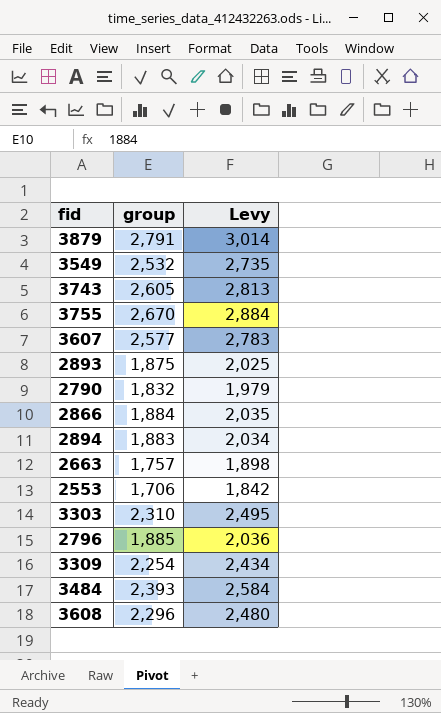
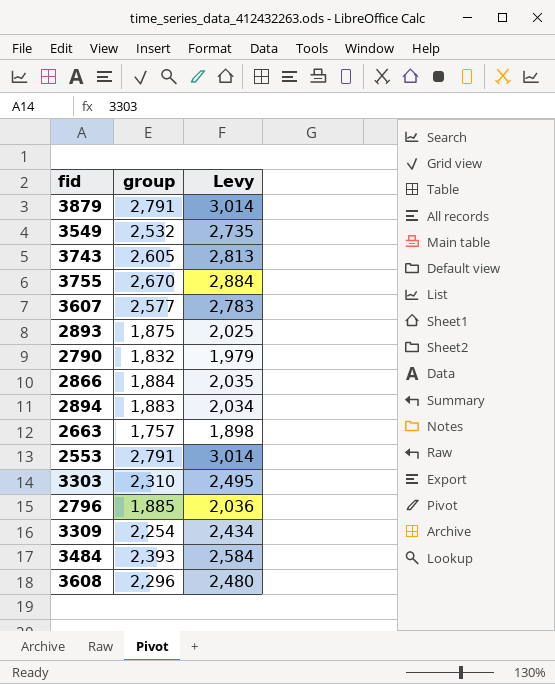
2553 | group: 1,706 -> 2,791
2553 | Levy: 1,842 -> 3,014

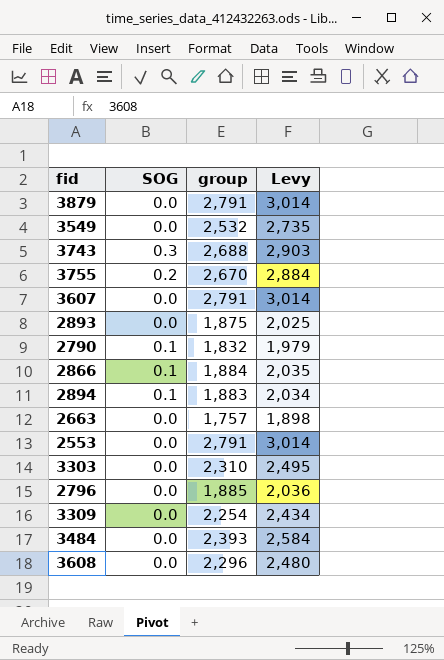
column SOG | position: none -> 2
3743 | group: 2,605 -> 2,688
3743 | Levy: 2,813 -> 2,903
3607 | group: 2,577 -> 2,791
3607 | Levy: 2,783 -> 3,014

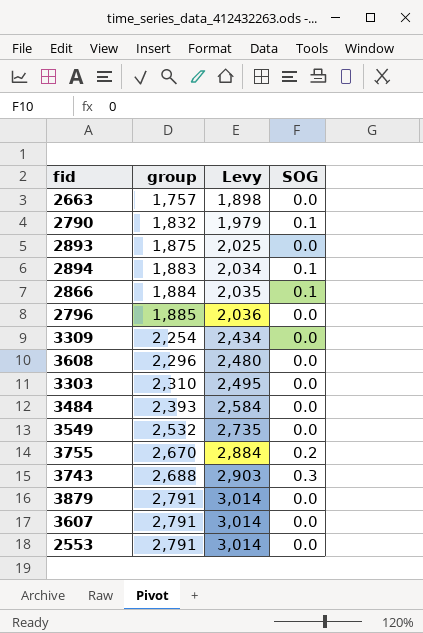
row order: none -> group ascending
column SOG | position: 2 -> 4

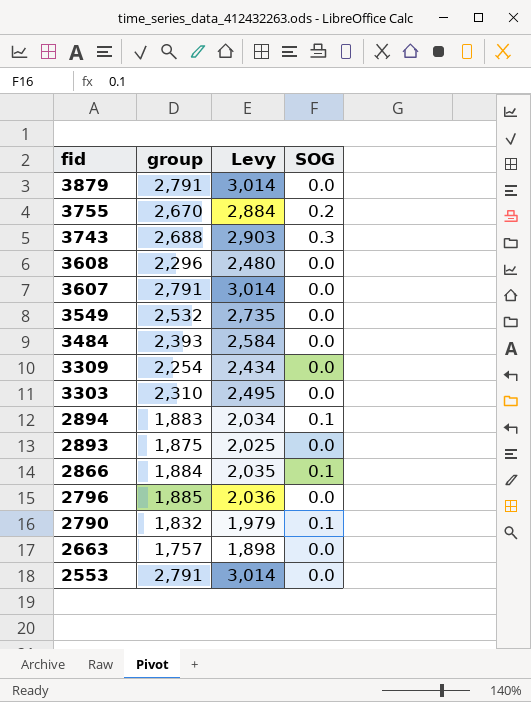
row order: group ascending -> fid descending

